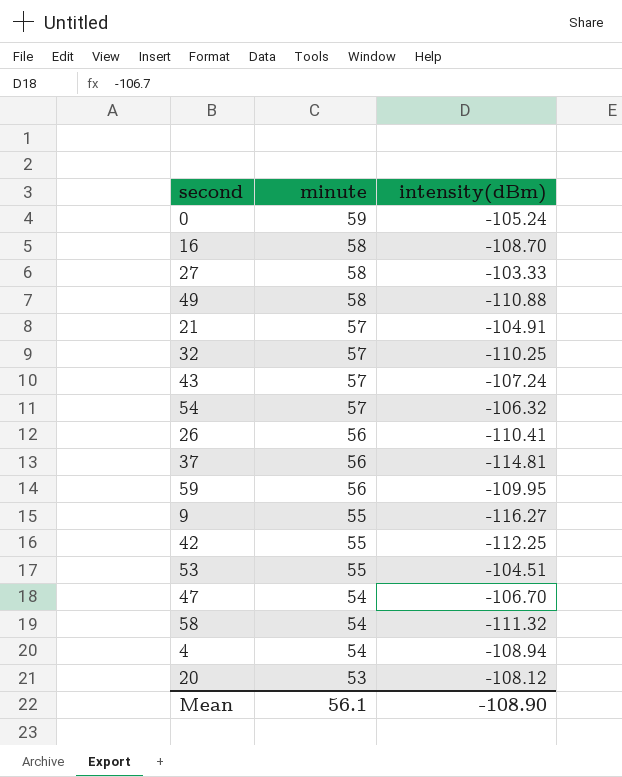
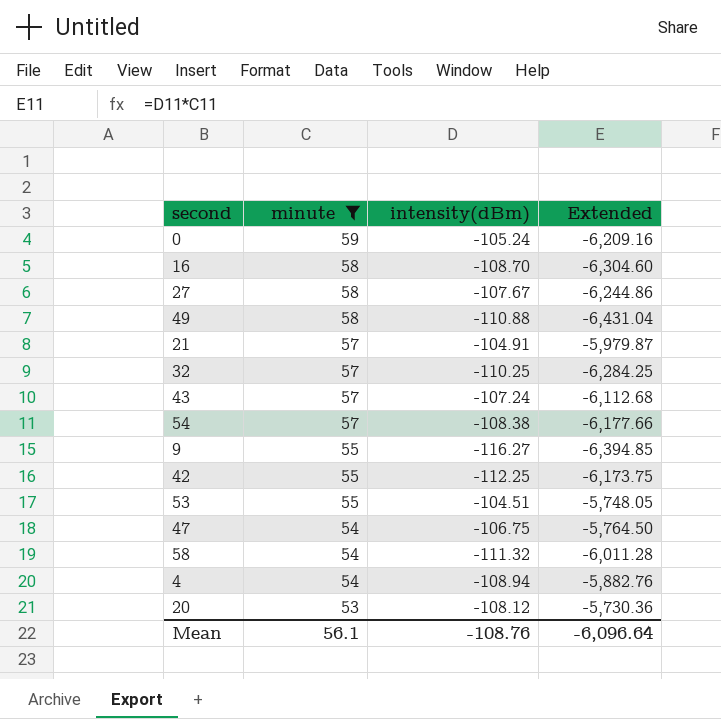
filter: none -> minute != 56
column Extended | formula: none -> [minute] * [intensity(dBm)]
27 | intensity(dBm): -103.33 -> -107.67
54 | intensity(dBm): -106.32 -> -108.38
47 | intensity(dBm): -106.70 -> -106.75
Mean | intensity(dBm): -108.90 -> -108.76

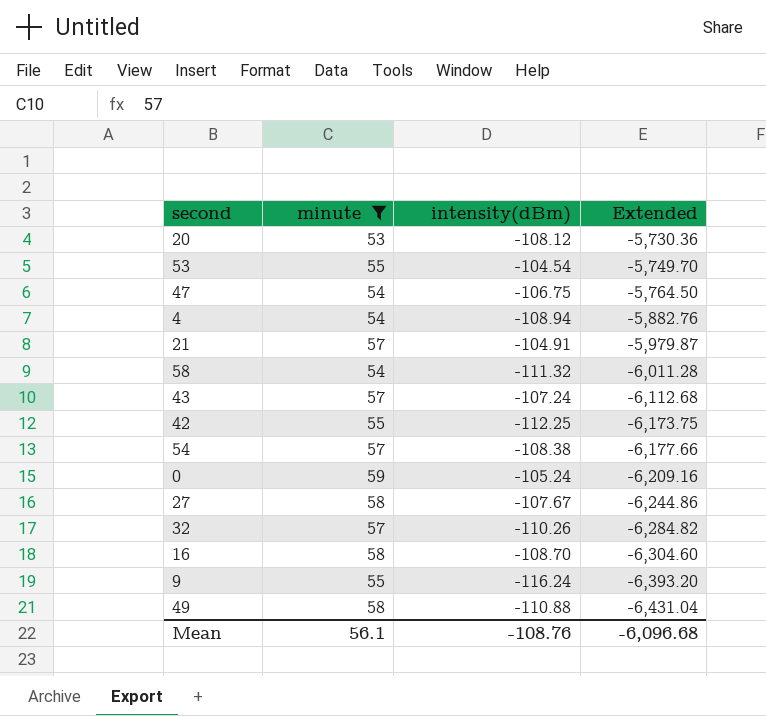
row order: minute descending -> Extended descending
53 | intensity(dBm): -104.51 -> -104.54
53 | Extended: -5,748.05 -> -5,749.70
32 | intensity(dBm): -110.25 -> -110.26
32 | Extended: -6,284.25 -> -6,284.82
9 | intensity(dBm): -116.27 -> -116.24
9 | Extended: -6,394.85 -> -6,393.20
Mean | Extended: -6,096.64 -> -6,096.68

